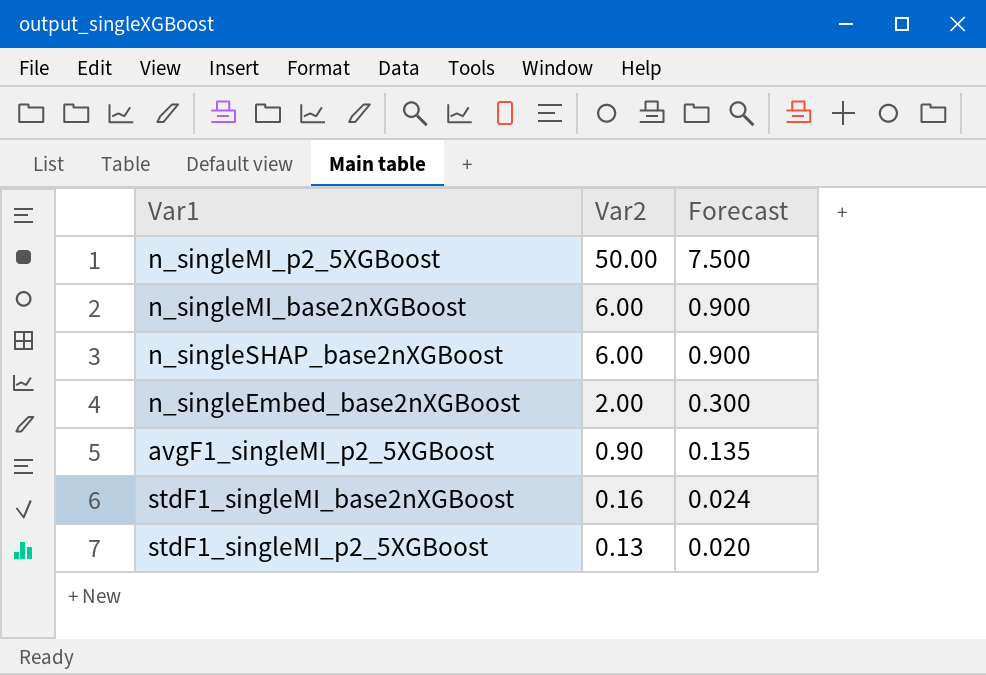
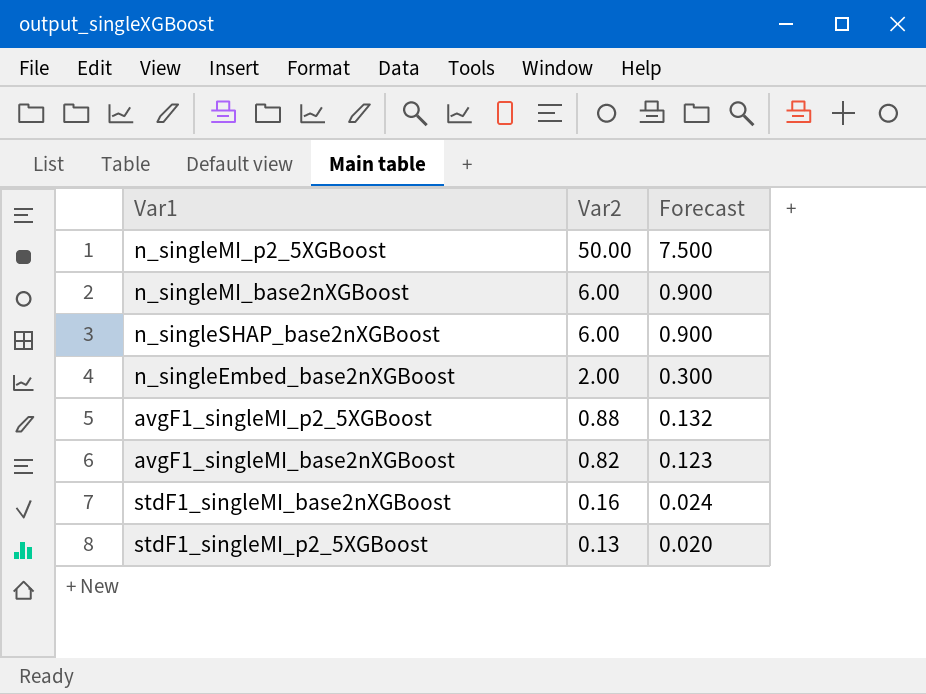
avgF1_singleMI_p2_5XGBoost | Var2: 0.90 -> 0.88
avgF1_singleMI_p2_5XGBoost | Forecast: 0.135 -> 0.132
row avgF1_singleMI_base2nXGBoost: none -> 0.82 | 0.123

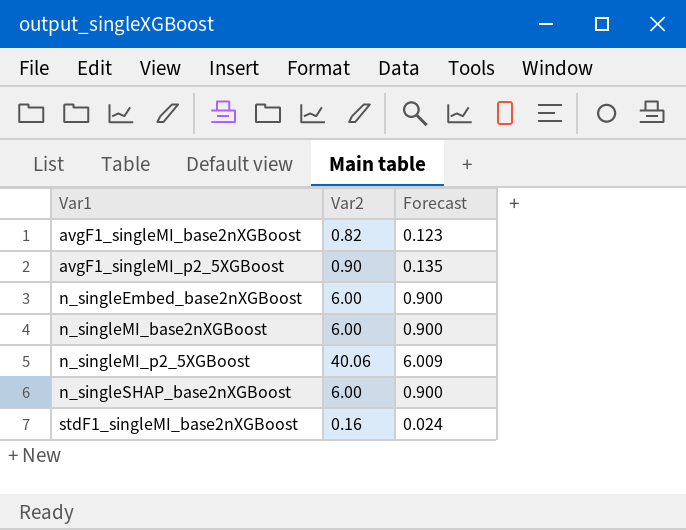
row order: Var2 descending -> Var1 ascending
row stdF1_singleMI_p2_5XGBoost: 0.13 | 0.020 -> none
avgF1_singleMI_p2_5XGBoost | Var2: 0.88 -> 0.90
avgF1_singleMI_p2_5XGBoost | Forecast: 0.132 -> 0.135
n_singleEmbed_base2nXGBoost | Var2: 2.00 -> 6.00
n_singleEmbed_base2nXGBoost | Forecast: 0.300 -> 0.900
n_singleMI_p2_5XGBoost | Var2: 50.00 -> 40.06
n_singleMI_p2_5XGBoost | Forecast: 7.500 -> 6.009

